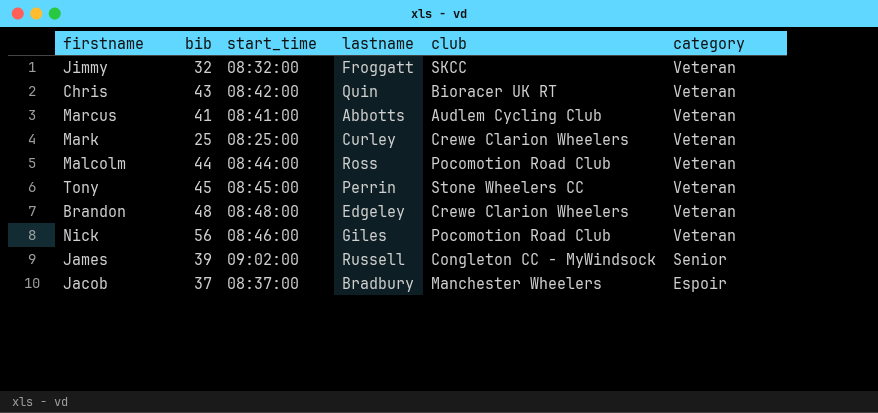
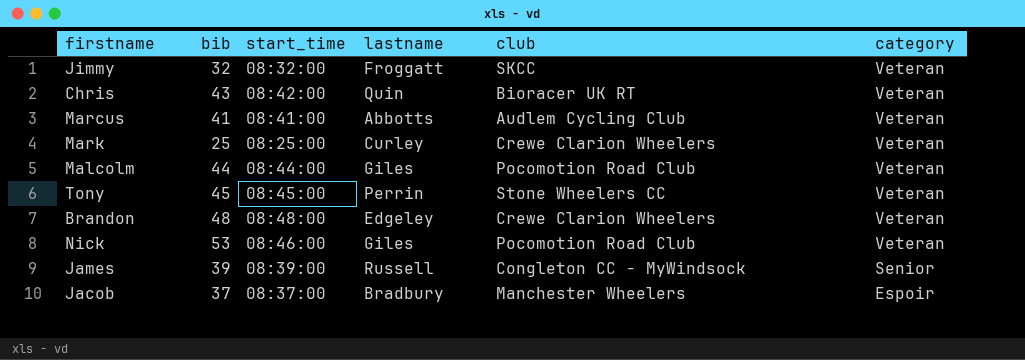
Malcolm | lastname: Ross -> Giles
Nick | bib: 56 -> 53
James | start_time: 09:02:00 -> 08:39:00

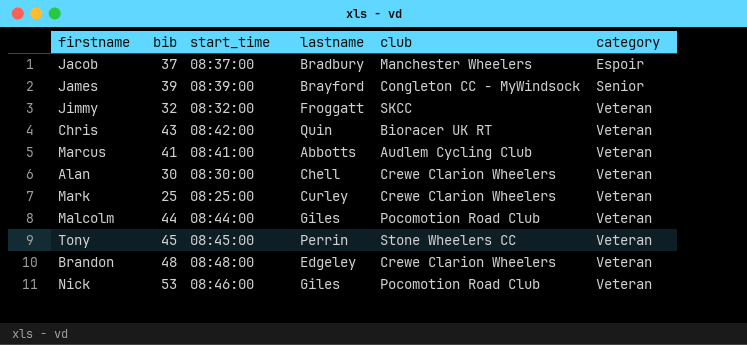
row order: category descending -> category ascending
James | lastname: Russell -> Brayford
row Alan: none -> 30 | 08:30:00 | Chell | Crewe Clarion Wheelers | Veteran

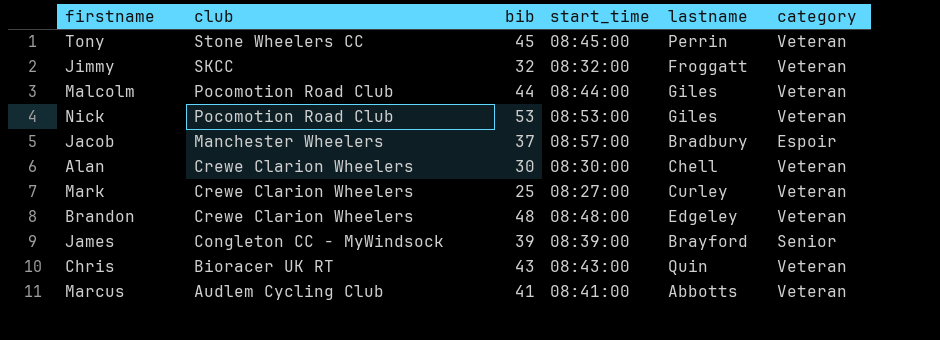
row order: category ascending -> club descending
column club | position: 5 -> 2
Nick | start_time: 08:46:00 -> 08:53:00
Jacob | start_time: 08:37:00 -> 08:57:00
Mark | start_time: 08:25:00 -> 08:27:00
Chris | start_time: 08:42:00 -> 08:43:00

